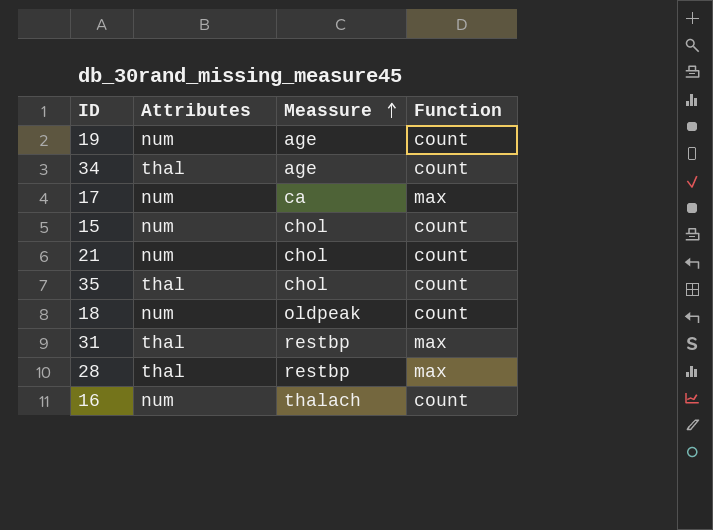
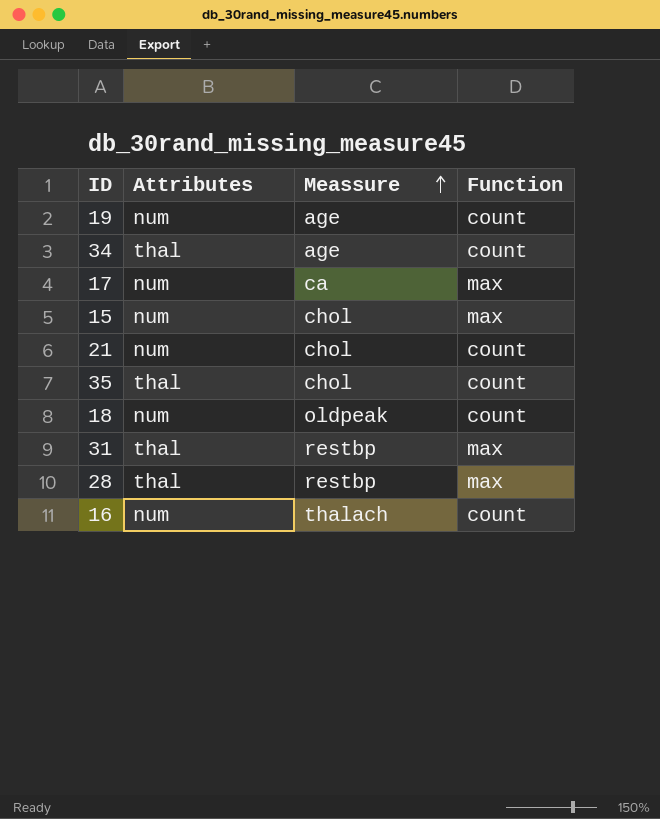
15 | Function: count -> max

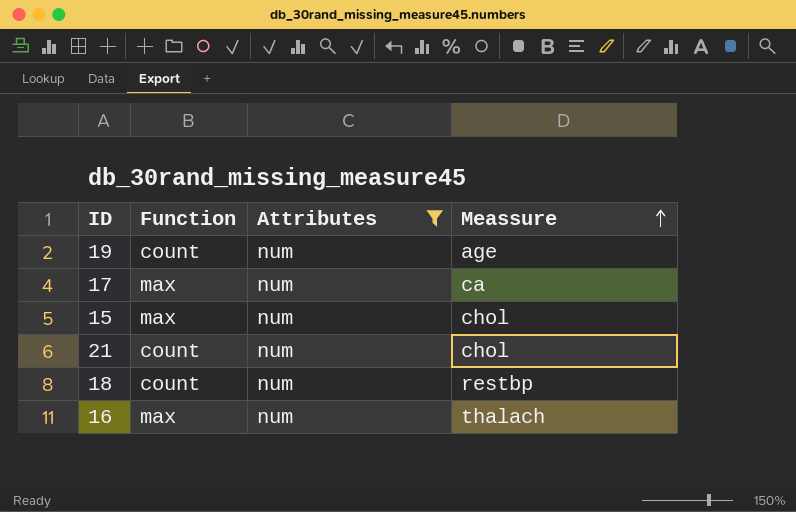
filter: none -> Attributes = num
column Function | position: 4 -> 2
18 | Meassure: oldpeak -> restbp
16 | Function: count -> max

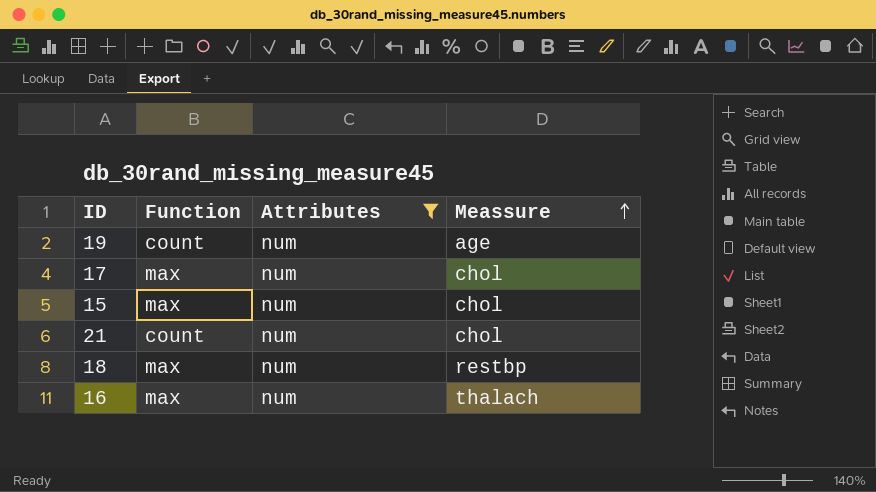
17 | Meassure: ca -> chol
18 | Function: count -> max

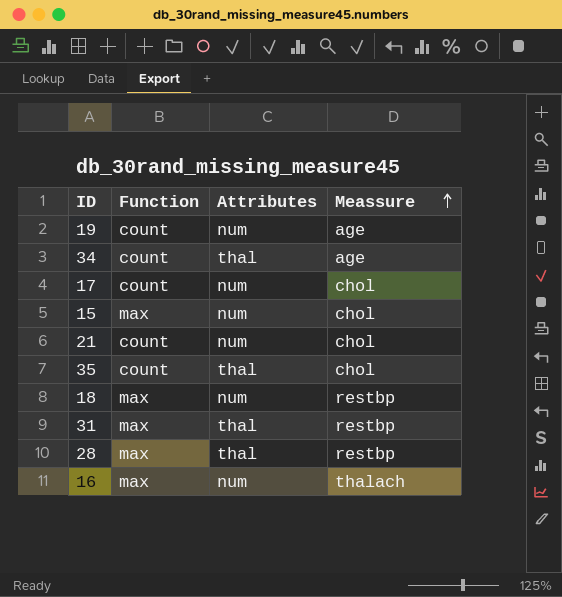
filter: Attributes = num -> none
17 | Function: max -> count

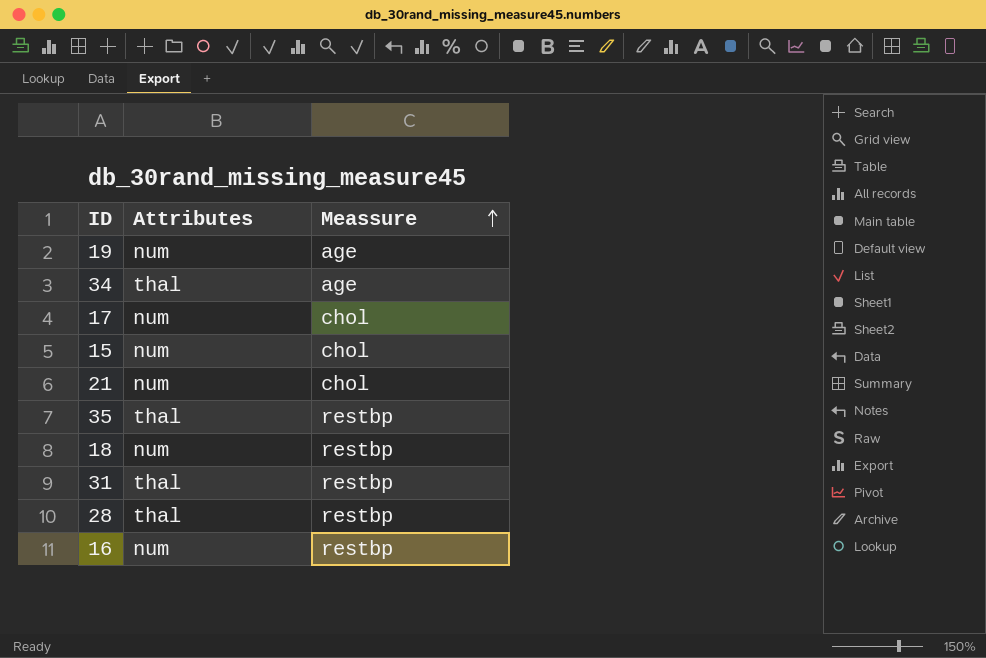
column Function | position: 2 -> none
35 | Meassure: chol -> restbp
16 | Meassure: thalach -> restbp

